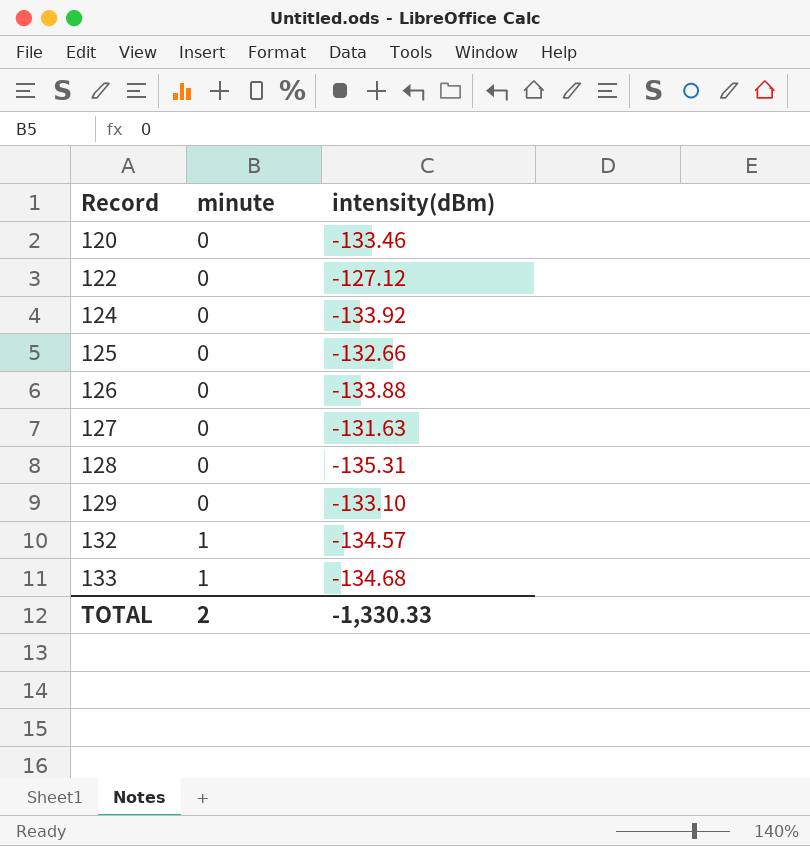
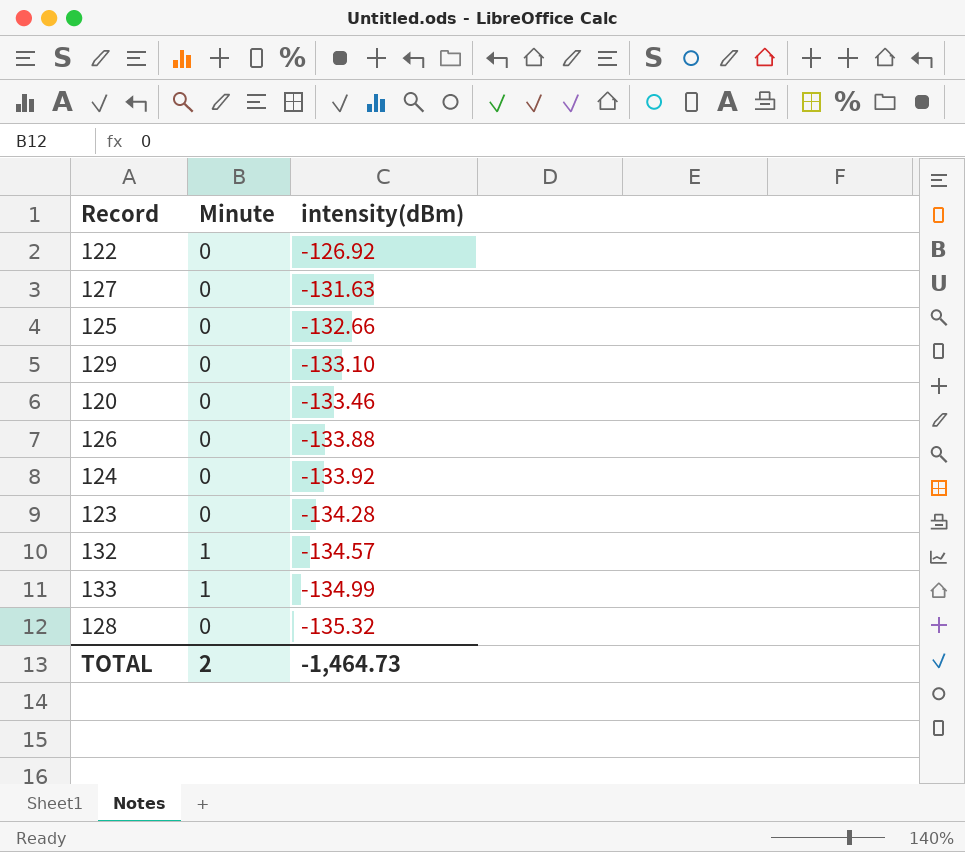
row order: Record ascending -> intensity(dBm) descending
column name: minute -> Minute
122 | intensity(dBm): -127.12 -> -126.92
row 123: none -> 0 | -134.28
133 | intensity(dBm): -134.68 -> -134.99
128 | intensity(dBm): -135.31 -> -135.32
TOTAL | intensity(dBm): -1,330.33 -> -1,464.73

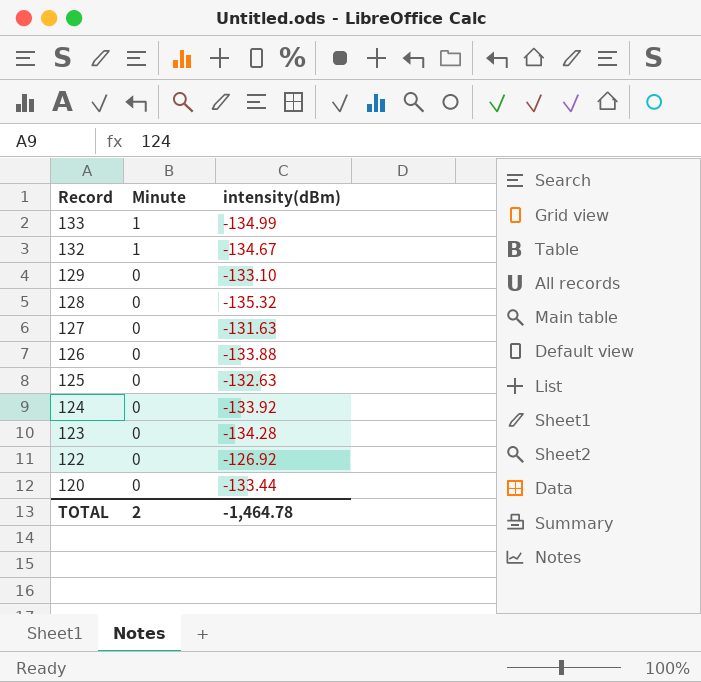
row order: intensity(dBm) descending -> Record descending
132 | intensity(dBm): -134.57 -> -134.67
125 | intensity(dBm): -132.66 -> -132.63
120 | intensity(dBm): -133.46 -> -133.44
TOTAL | intensity(dBm): -1,464.73 -> -1,464.78

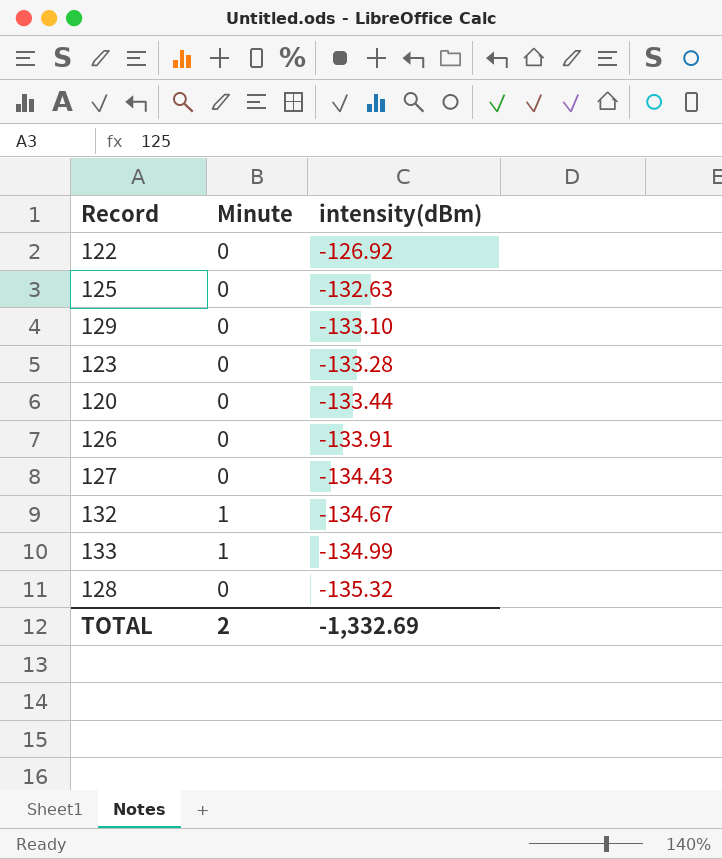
row order: Record descending -> intensity(dBm) descending
row 124: 0 | -133.92 -> none
123 | intensity(dBm): -134.28 -> -133.28
126 | intensity(dBm): -133.88 -> -133.91
127 | intensity(dBm): -131.63 -> -134.43
TOTAL | intensity(dBm): -1,464.78 -> -1,332.69

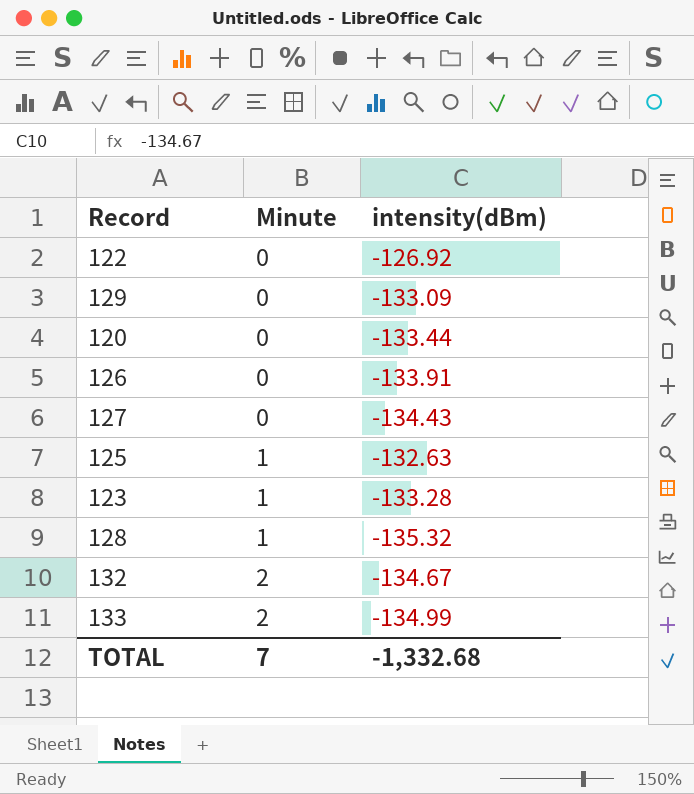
row order: intensity(dBm) descending -> Minute ascending
129 | intensity(dBm): -133.10 -> -133.09
125 | Minute: 0 -> 1
123 | Minute: 0 -> 1
128 | Minute: 0 -> 1
132 | Minute: 1 -> 2
133 | Minute: 1 -> 2
TOTAL | Minute: 2 -> 7
TOTAL | intensity(dBm): -1,332.69 -> -1,332.68

